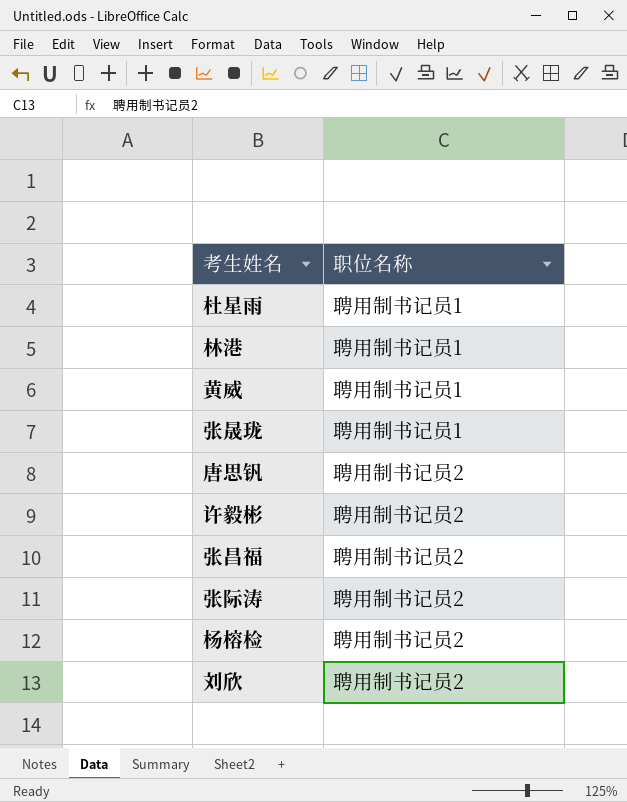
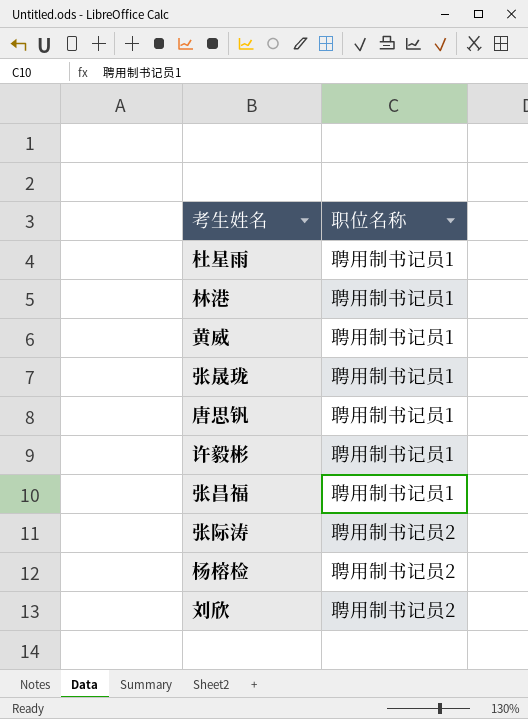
唐思钒 | 职位名称: 聘用制书记员2 -> 聘用制书记员1
许毅彬 | 职位名称: 聘用制书记员2 -> 聘用制书记员1
张昌福 | 职位名称: 聘用制书记员2 -> 聘用制书记员1

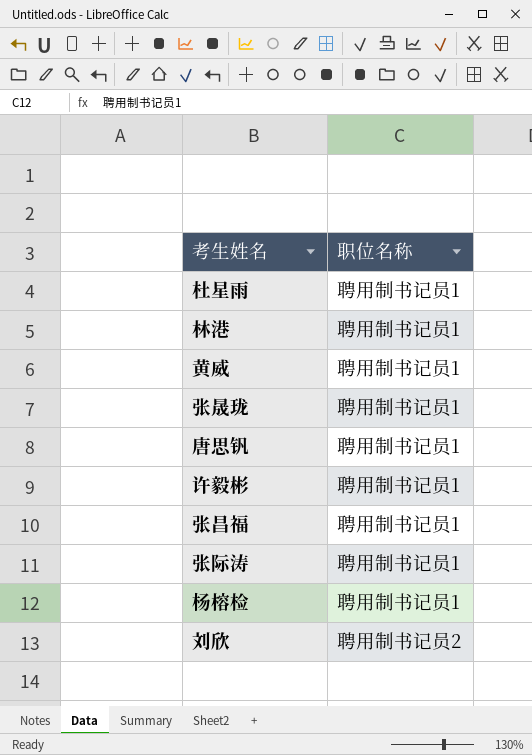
张际涛 | 职位名称: 聘用制书记员2 -> 聘用制书记员1
杨榕检 | 职位名称: 聘用制书记员2 -> 聘用制书记员1

